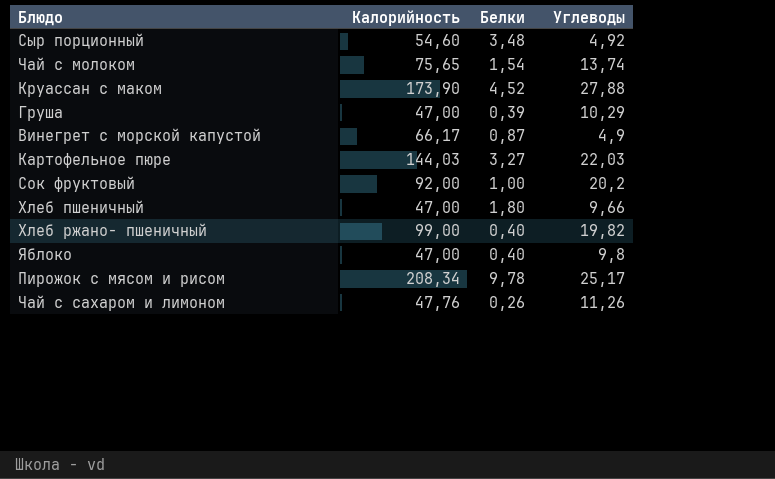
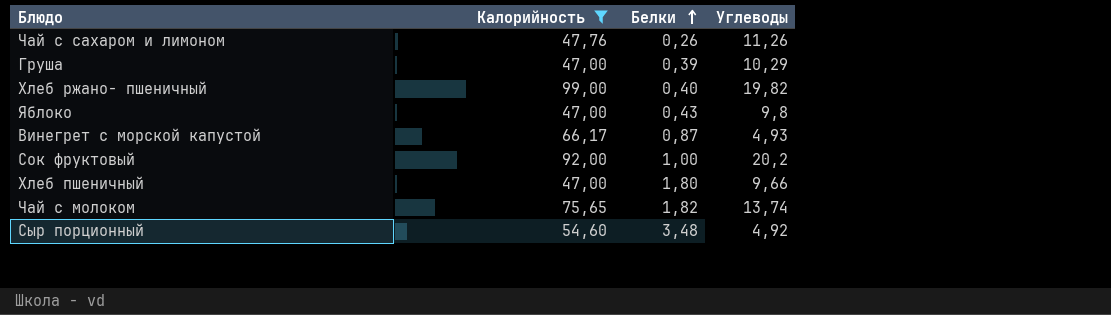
filter: none -> Калорийность <= 99,00
row order: none -> Белки ascending
Яблоко | Белки: 0,40 -> 0,43
Винегрет с морской капустой | Углеводы: 4,9 -> 4,93
Чай с молоком | Белки: 1,54 -> 1,82

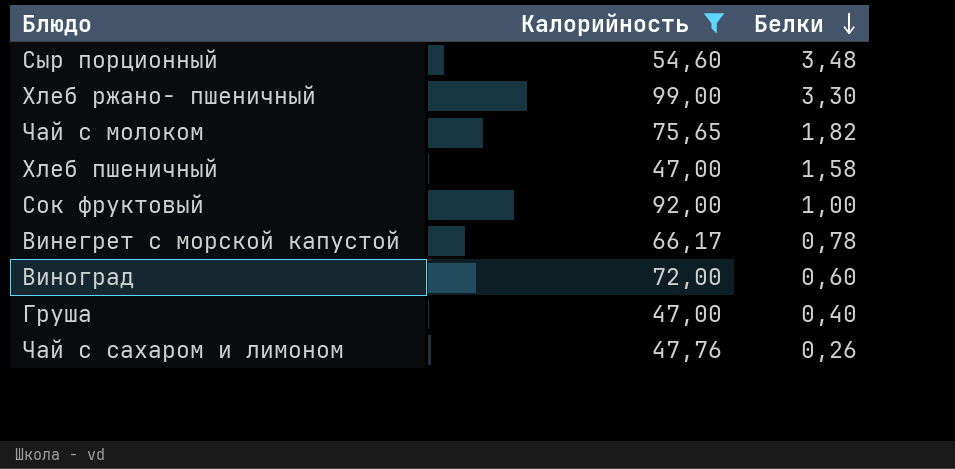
row order: Белки ascending -> Белки descending
column Углеводы | position: 4 -> none
row Яблоко: 47,00 | 0,43 | 9,8 -> none
Хлеб ржано- пшеничный | Белки: 0,40 -> 3,30
Хлеб пшеничный | Белки: 1,80 -> 1,58
Винегрет с морской капустой | Белки: 0,87 -> 0,78
row Виноград: none -> 72,00 | 0,60
Груша | Белки: 0,39 -> 0,40

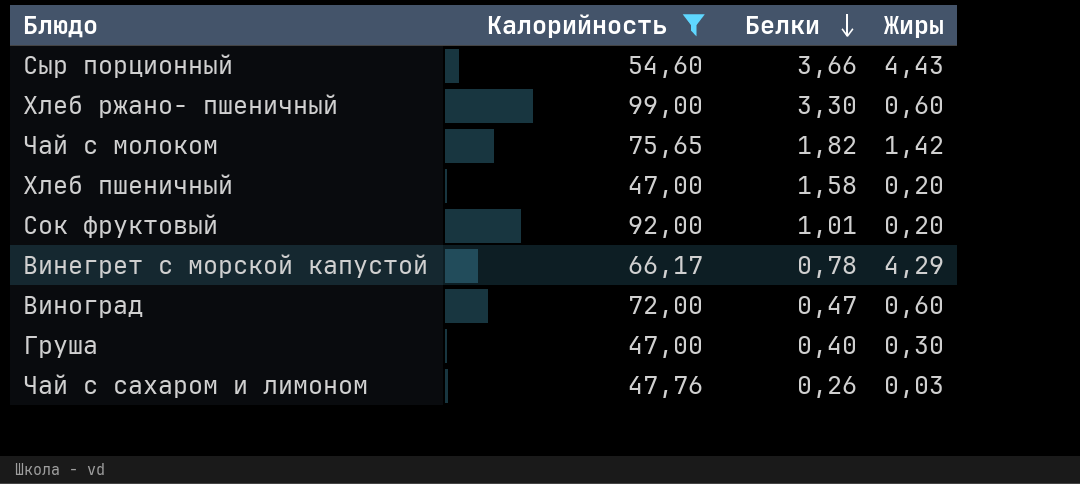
column Жиры | position: none -> 4
Сыр порционный | Белки: 3,48 -> 3,66
Сок фруктовый | Белки: 1,00 -> 1,01
Виноград | Белки: 0,60 -> 0,47

